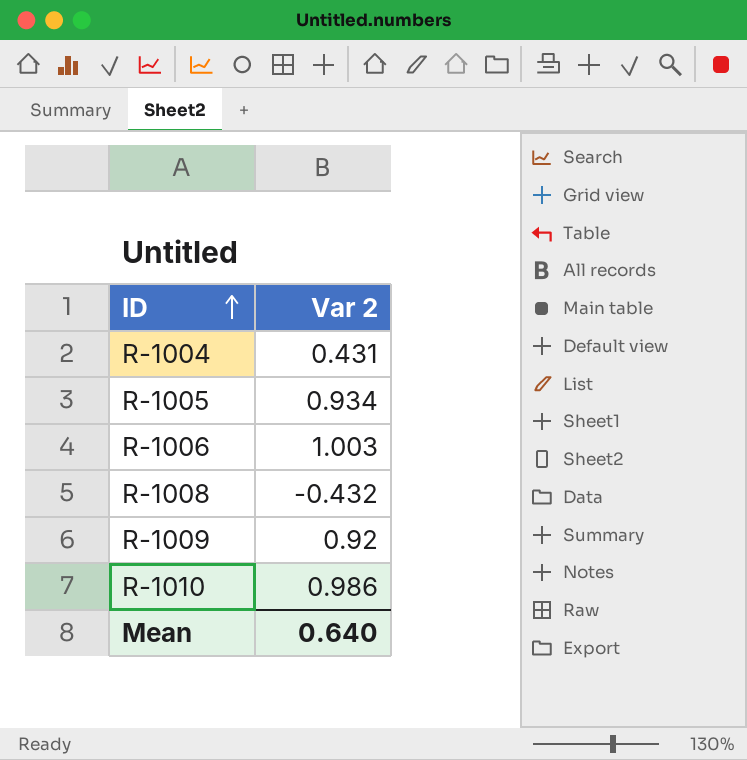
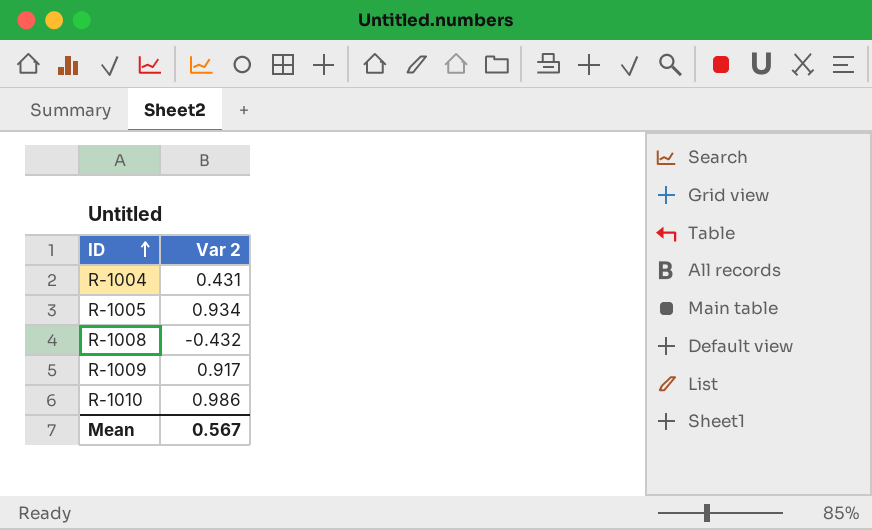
row R-1006: 1.003 -> none
R-1009 | Var 2: 0.92 -> 0.917
Mean | Var 2: 0.640 -> 0.567

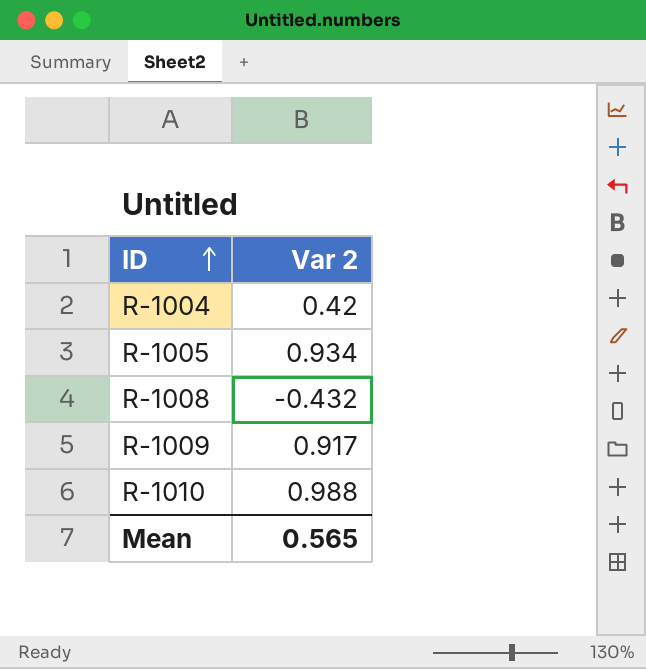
R-1004 | Var 2: 0.431 -> 0.42
R-1010 | Var 2: 0.986 -> 0.988
Mean | Var 2: 0.567 -> 0.565

